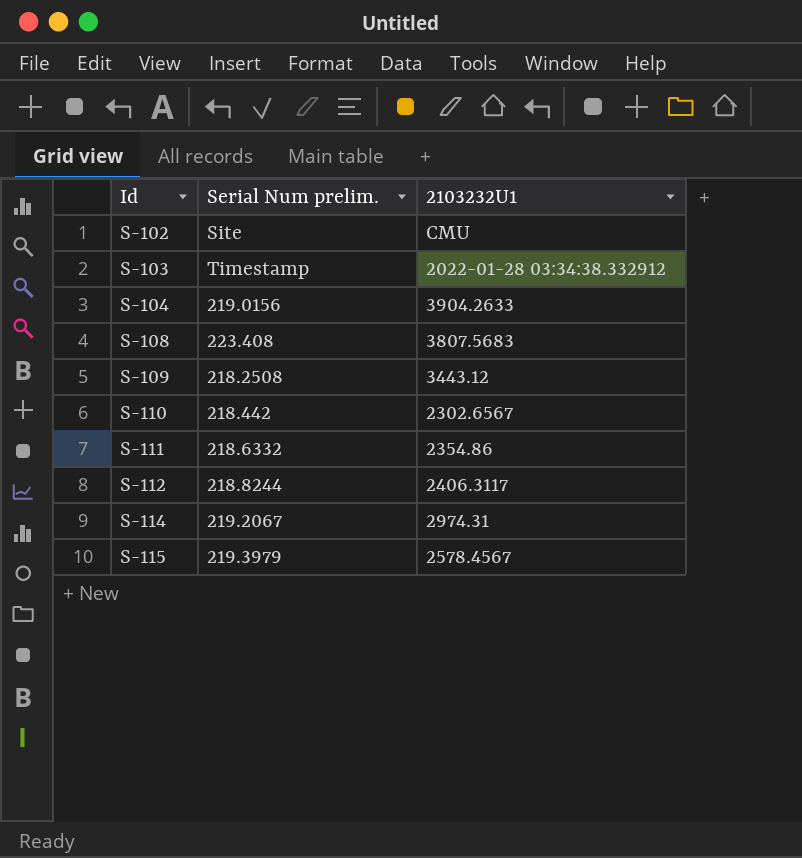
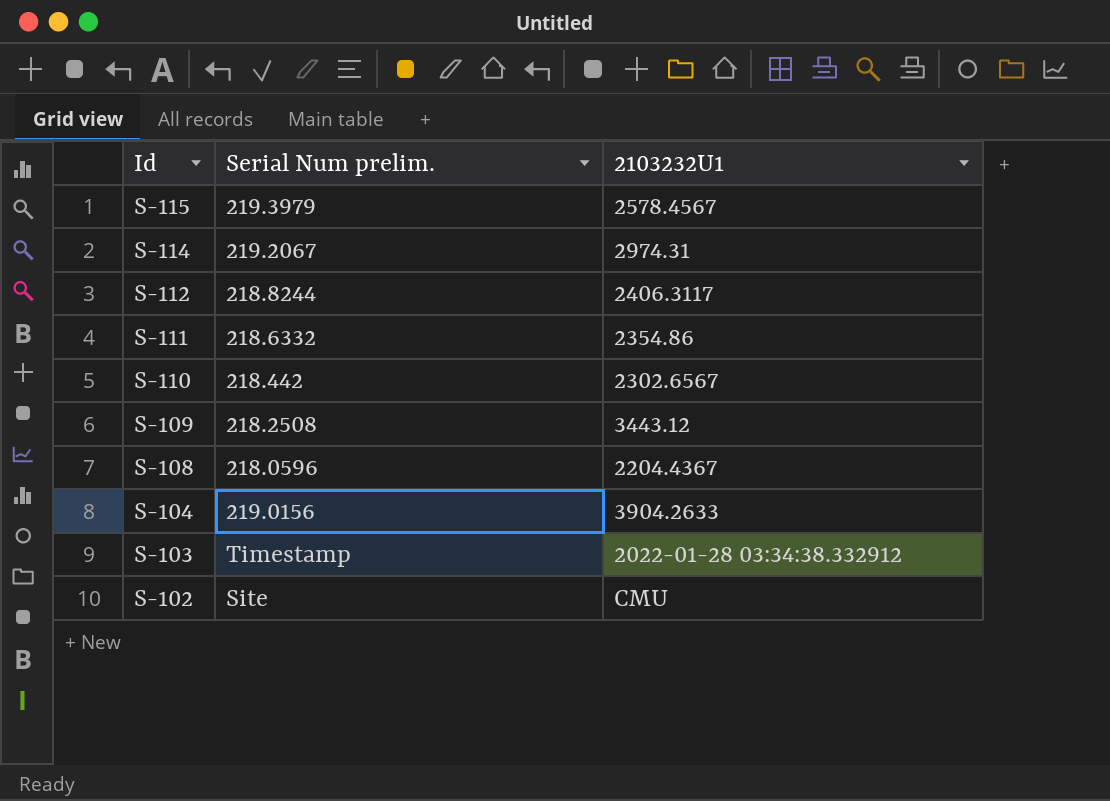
row order: Id ascending -> Id descending
S-108 | Serial Num prelim.: 223.408 -> 218.0596
S-108 | 2103232U1: 3807.5683 -> 2204.4367

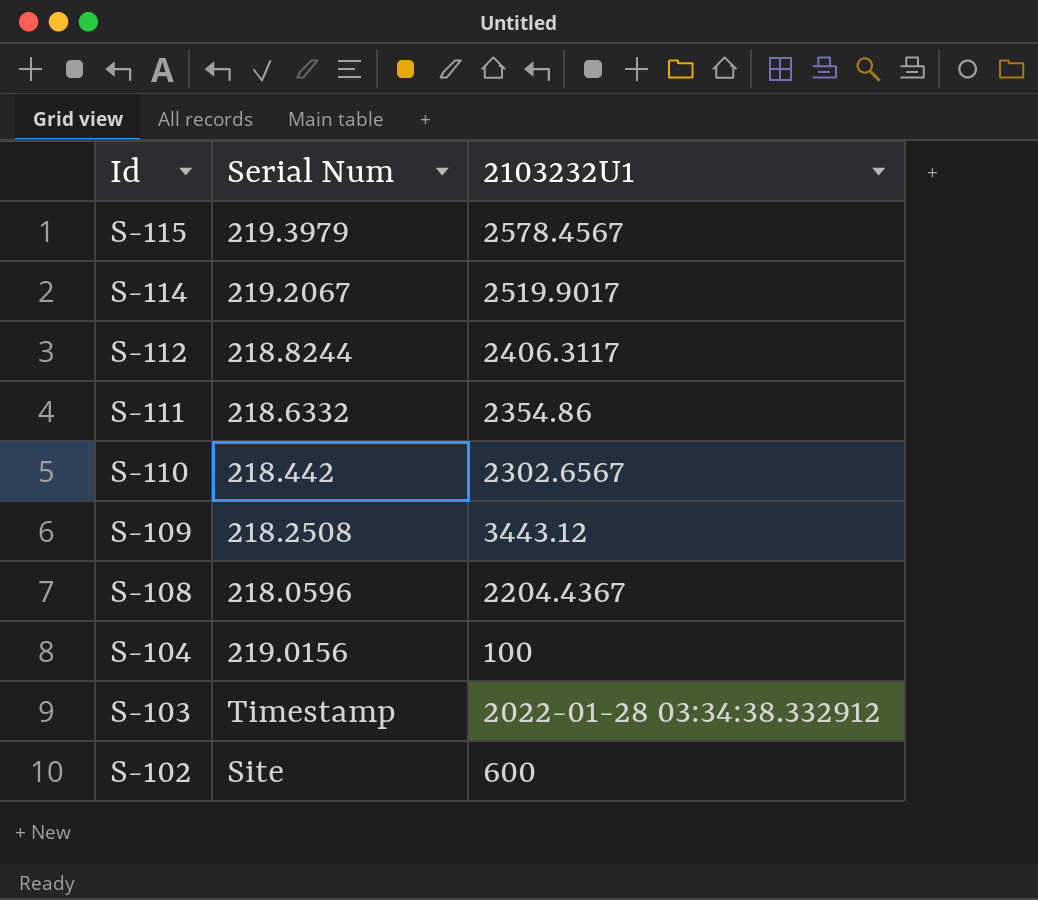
column name: Serial Num prelim. -> Serial Num
S-114 | 2103232U1: 2974.31 -> 2519.9017
S-104 | 2103232U1: 3904.2633 -> 100
S-102 | 2103232U1: CMU -> 600

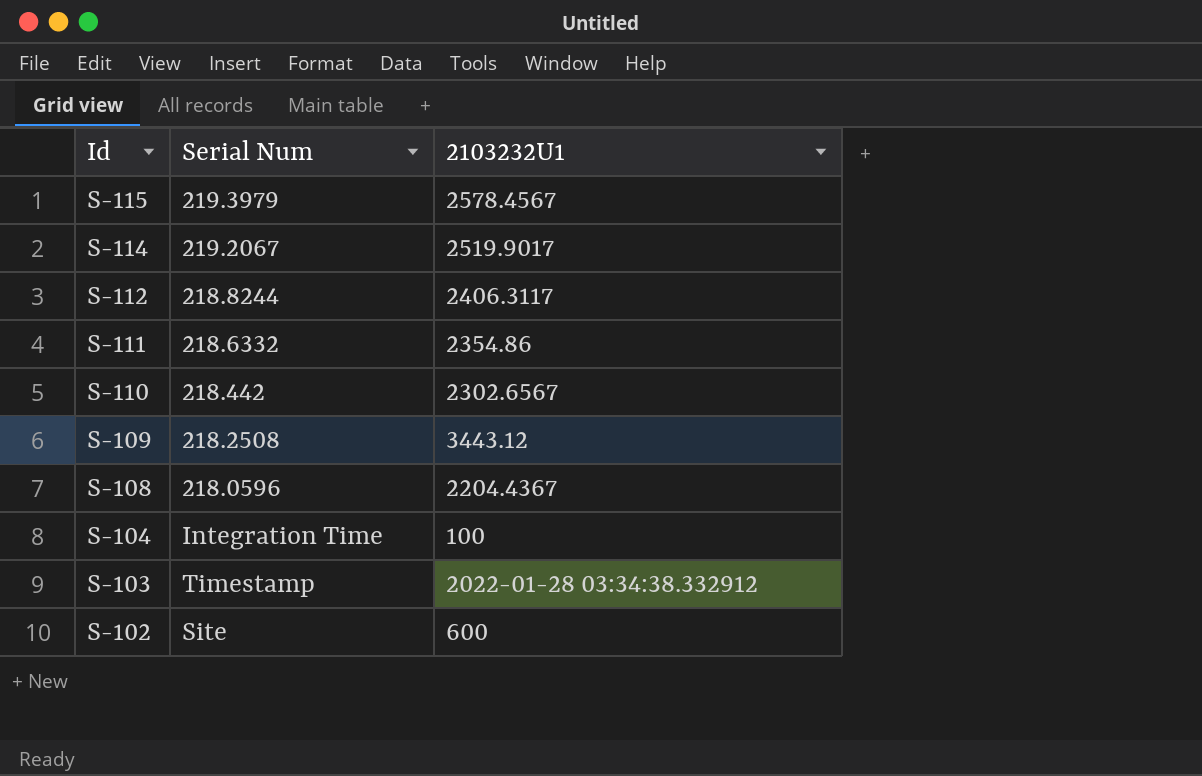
S-104 | Serial Num: 219.0156 -> Integration Time

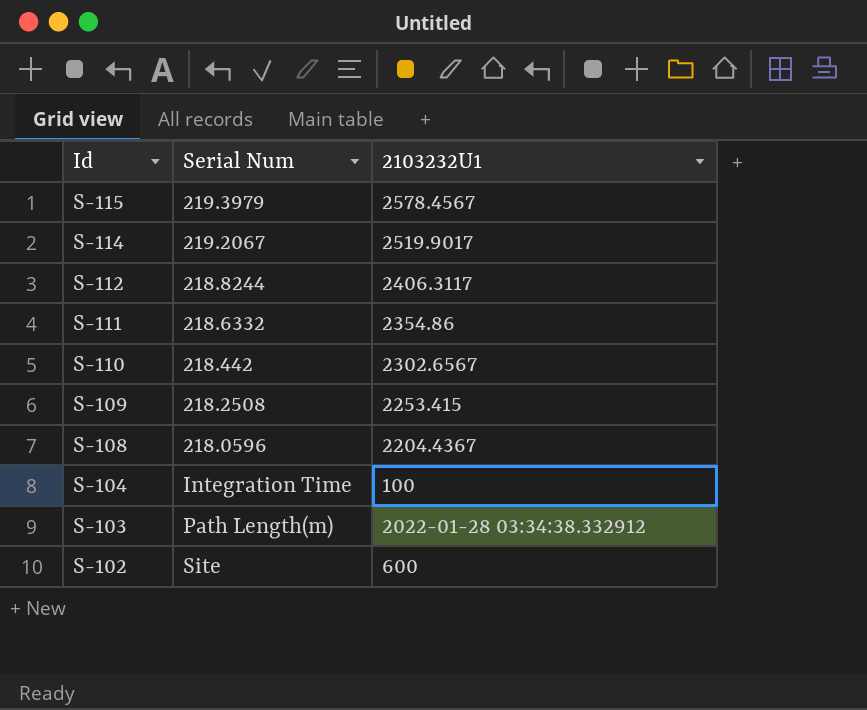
S-109 | 2103232U1: 3443.12 -> 2253.415
S-103 | Serial Num: Timestamp -> Path Length(m)

